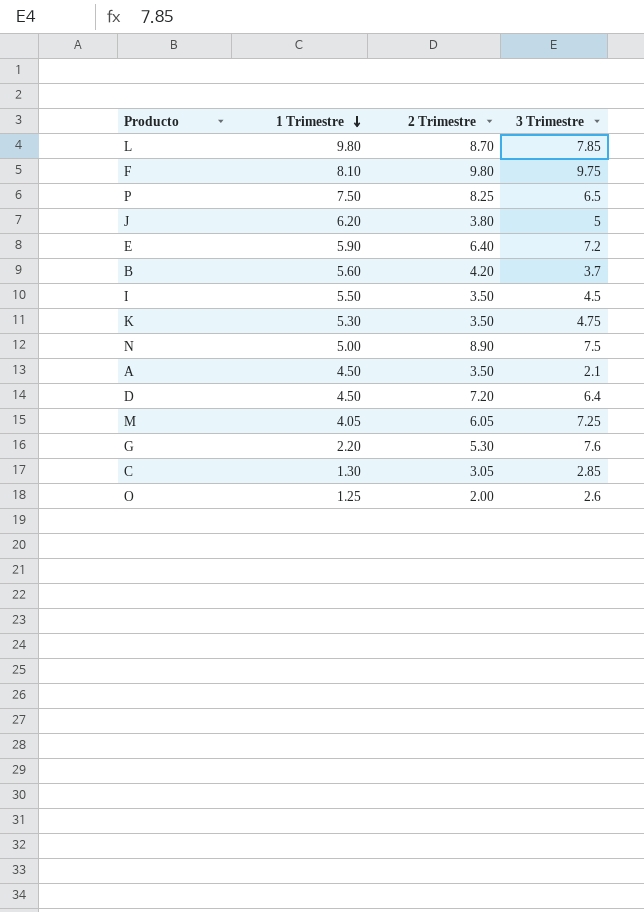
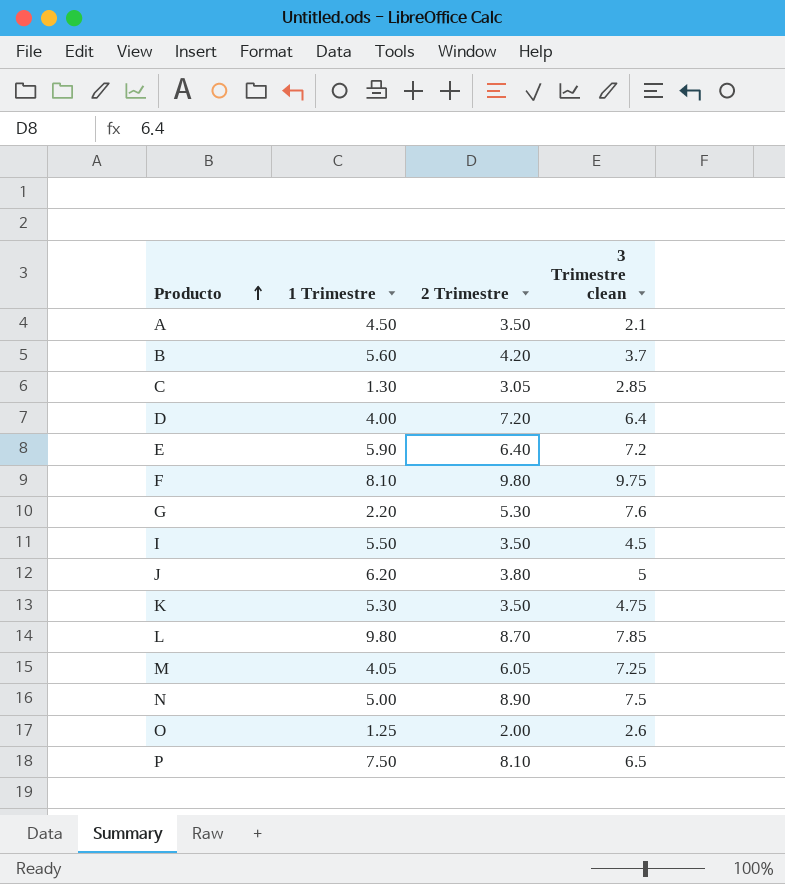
row order: 1 Trimestre descending -> Producto ascending
column name: 3 Trimestre -> 3 Trimestre clean
D | 1 Trimestre: 4.50 -> 4.00
P | 2 Trimestre: 8.25 -> 8.10

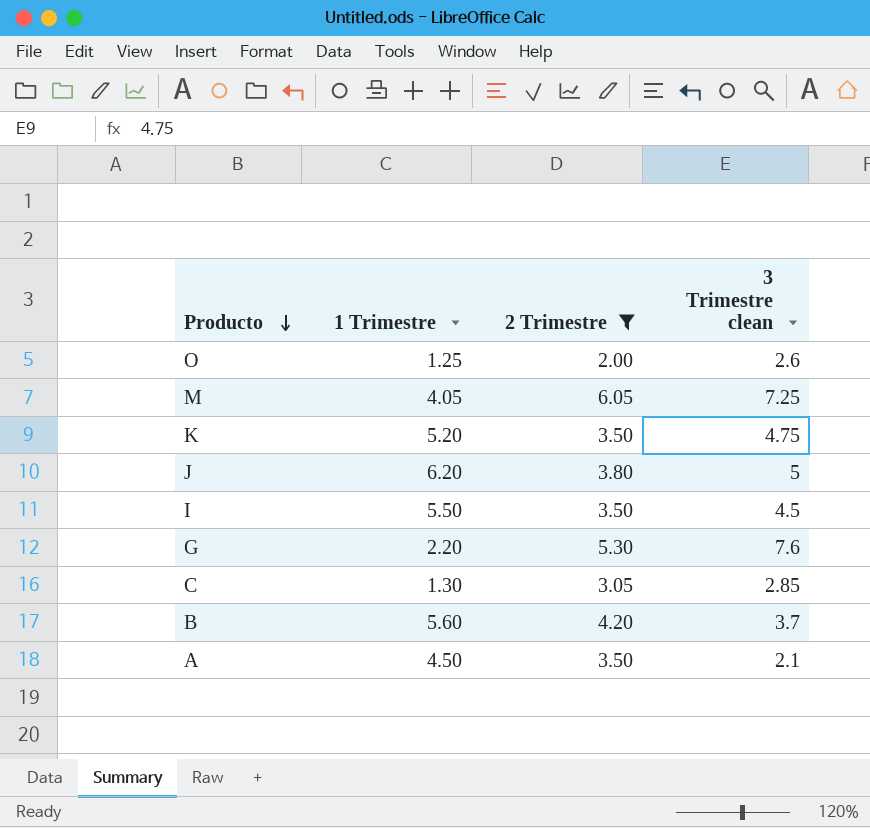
filter: none -> 2 Trimestre <= 6.05
row order: Producto ascending -> Producto descending
K | 1 Trimestre: 5.30 -> 5.20

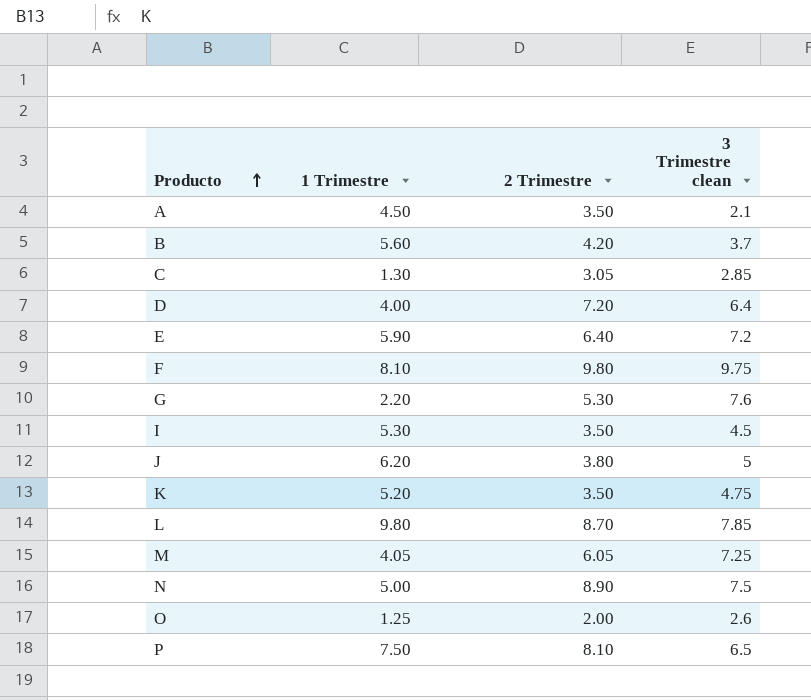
filter: 2 Trimestre <= 6.05 -> none
row order: Producto descending -> Producto ascending
I | 1 Trimestre: 5.50 -> 5.30

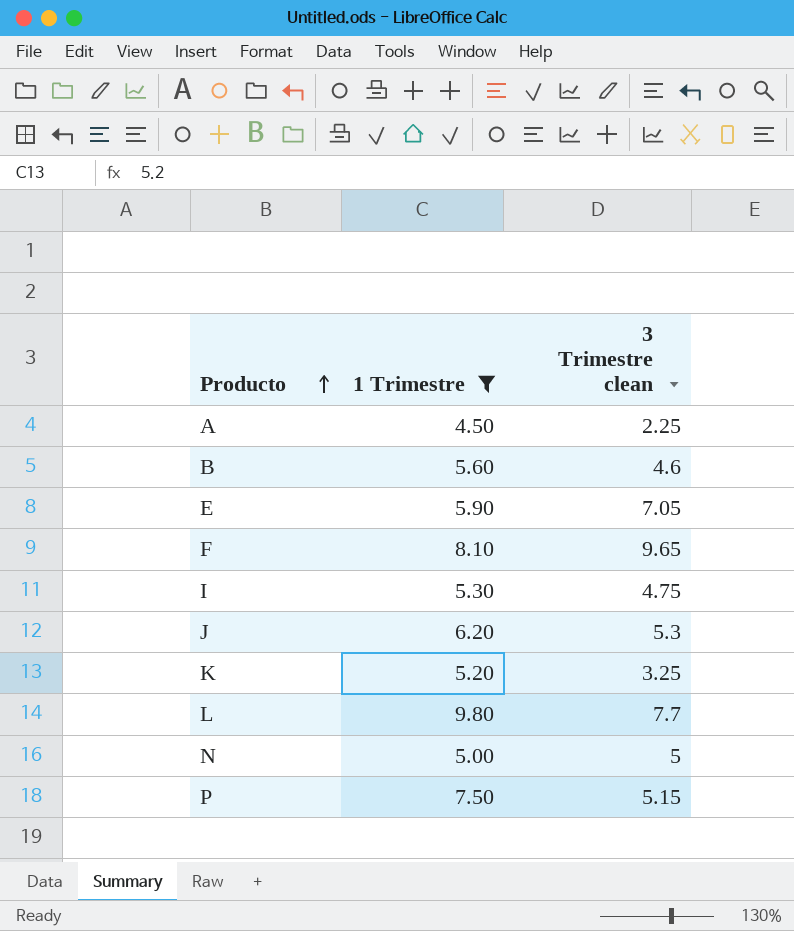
filter: none -> 1 Trimestre >= 4.50
column 2 Trimestre | position: 3 -> none
A | 3 Trimestre clean: 2.1 -> 2.25
B | 3 Trimestre clean: 3.7 -> 4.6
E | 3 Trimestre clean: 7.2 -> 7.05
F | 3 Trimestre clean: 9.75 -> 9.65
I | 3 Trimestre clean: 4.5 -> 4.75
J | 3 Trimestre clean: 5 -> 5.3
K | 3 Trimestre clean: 4.75 -> 3.25
L | 3 Trimestre clean: 7.85 -> 7.7
N | 3 Trimestre clean: 7.5 -> 5
P | 3 Trimestre clean: 6.5 -> 5.15

